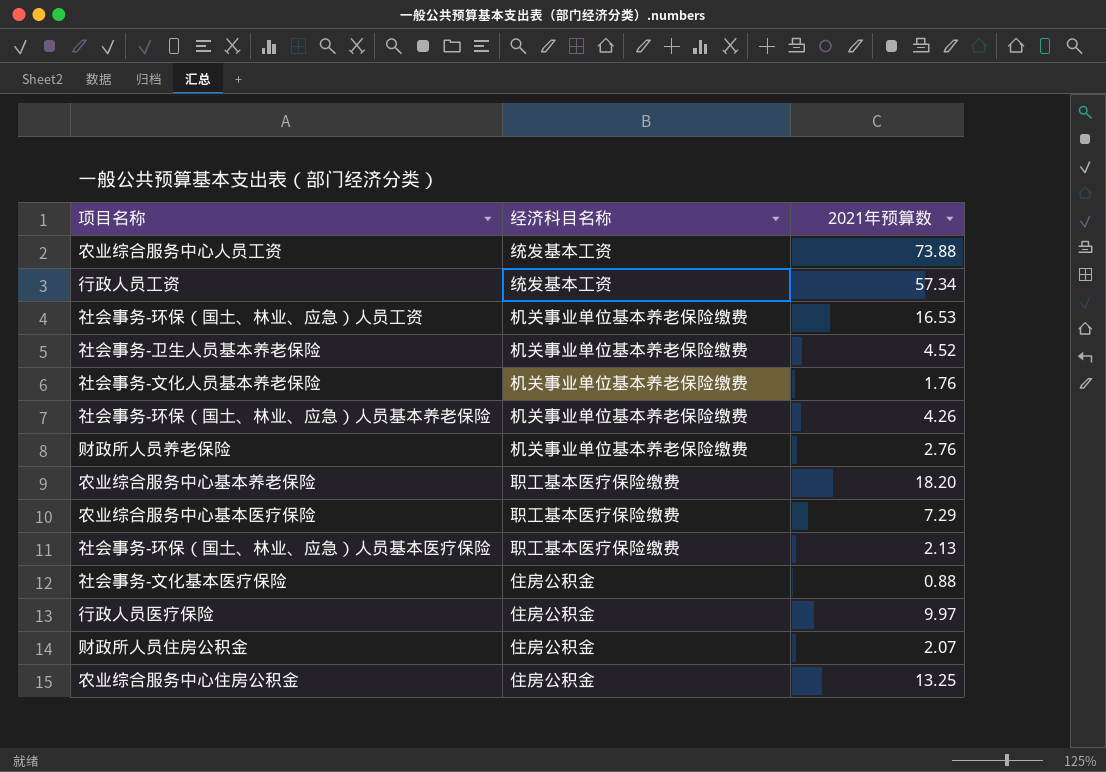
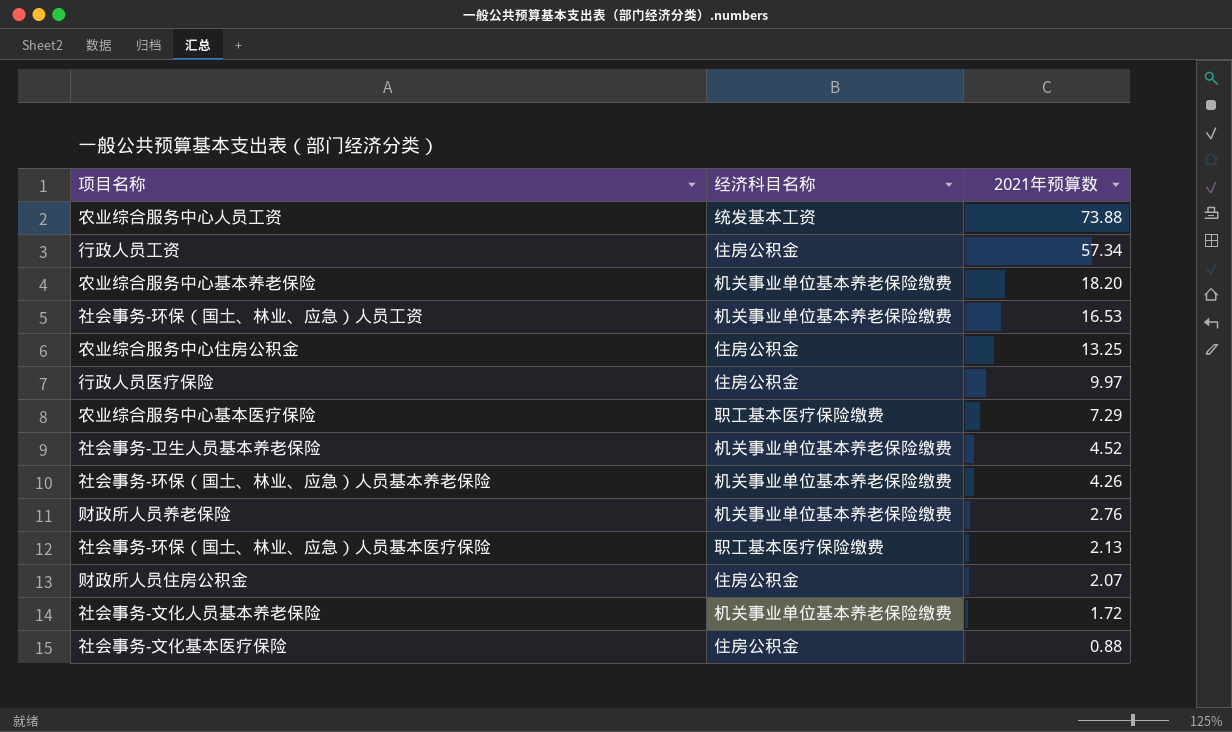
row order: none -> 2021年预算数 descending
行政人员工资 | 经济科目名称: 统发基本工资 -> 住房公积金
农业综合服务中心基本养老保险 | 经济科目名称: 职工基本医疗保险缴费 -> 机关事业单位基本养老保险缴费
社会事务-文化人员基本养老保险 | 2021年预算数: 1.76 -> 1.72

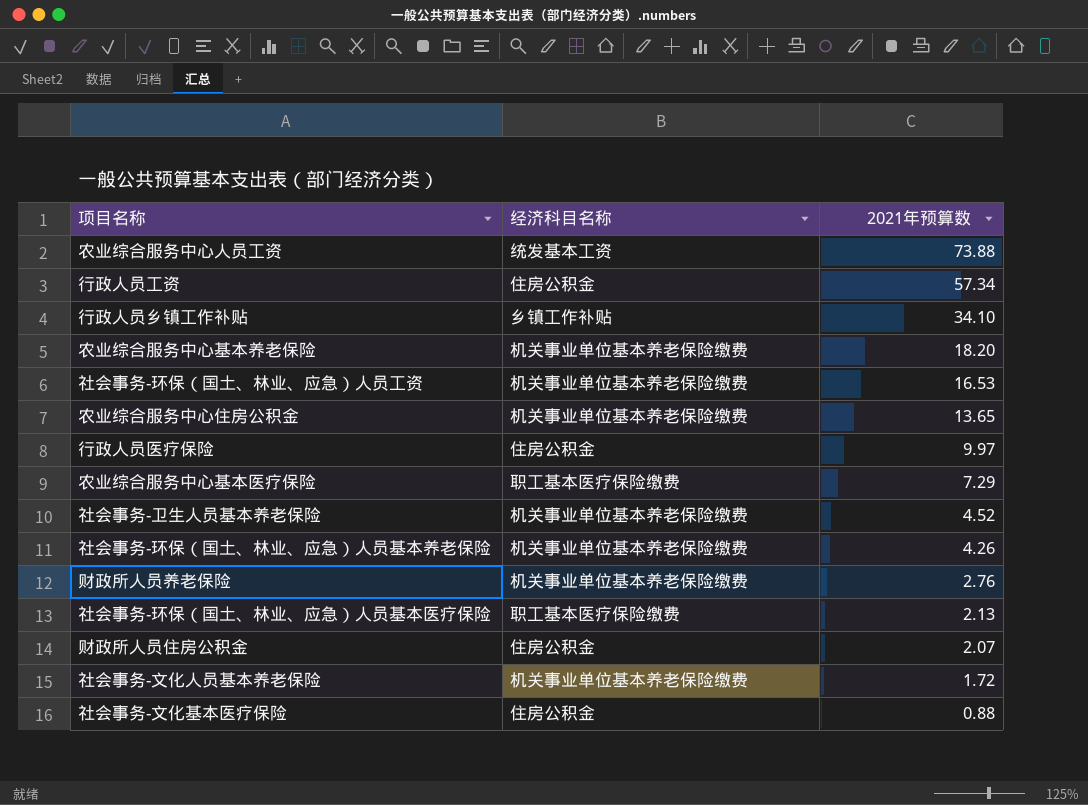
row 行政人员乡镇工作补贴: none -> 乡镇工作补贴 | 34.10
农业综合服务中心住房公积金 | 经济科目名称: 住房公积金 -> 机关事业单位基本养老保险缴费
农业综合服务中心住房公积金 | 2021年预算数: 13.25 -> 13.65

